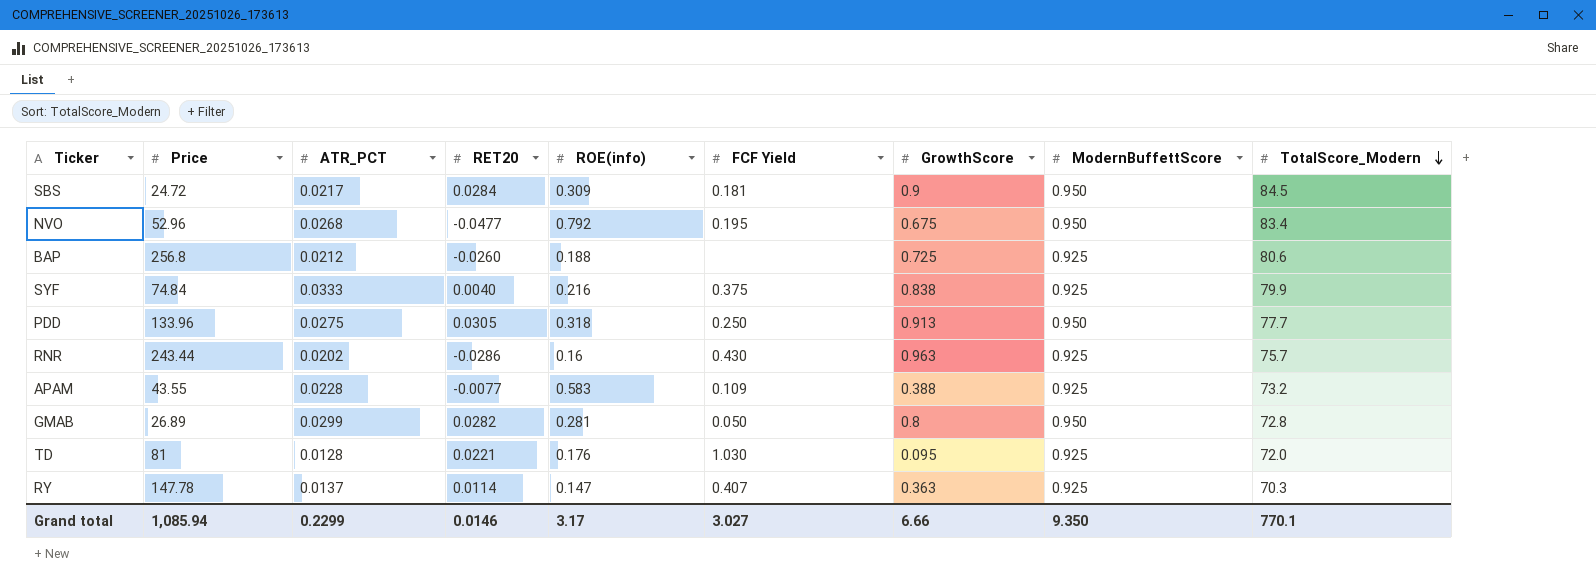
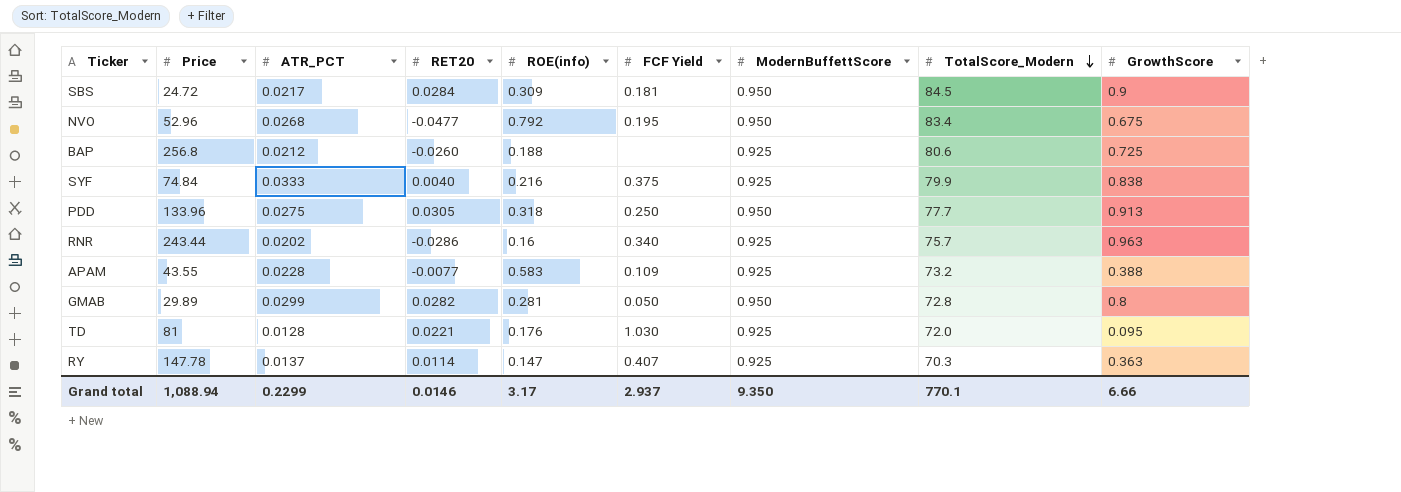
column GrowthScore | position: 7 -> 9
RNR | FCF Yield: 0.430 -> 0.340
GMAB | Price: 26.89 -> 29.89
Grand total | Price: 1,085.94 -> 1,088.94
Grand total | FCF Yield: 3.027 -> 2.937

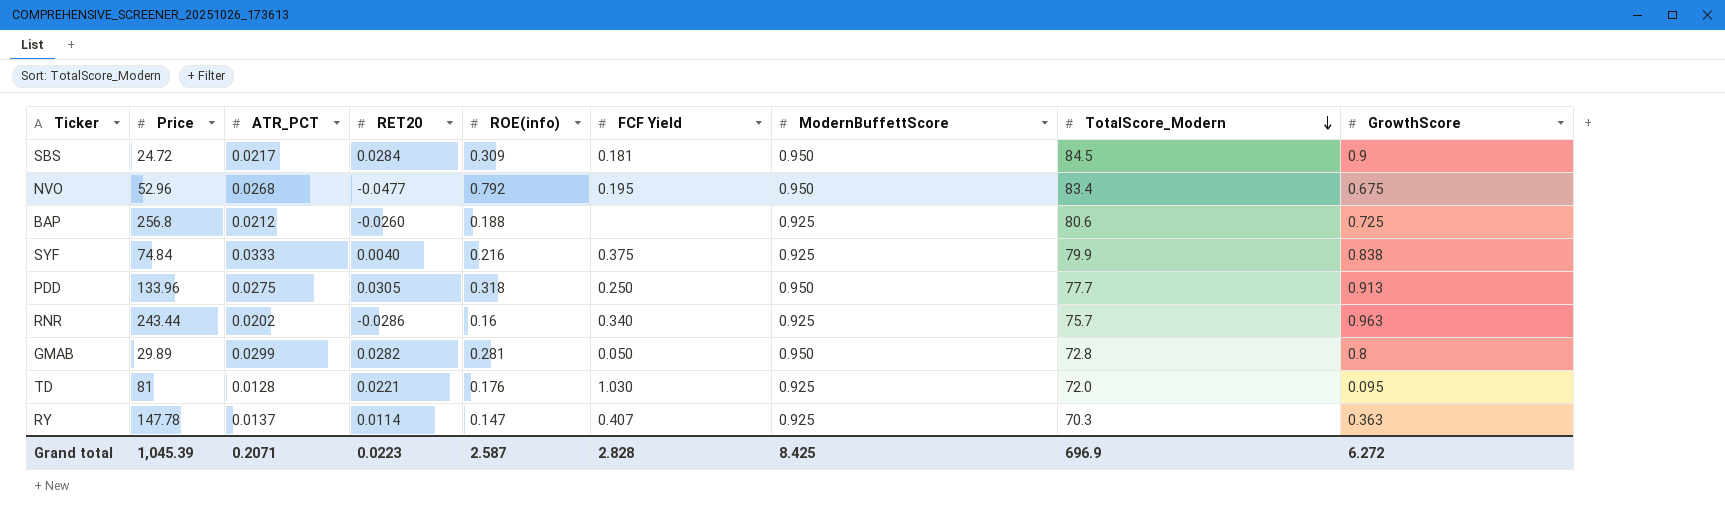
row APAM: 43.55 | 0.0228 | -0.0077 | 0.583 | 0.109 | 0.925 | 73.2 | 0.388 -> none
Grand total | Price: 1,088.94 -> 1,045.39
Grand total | ATR_PCT: 0.2299 -> 0.2071
Grand total | RET20: 0.0146 -> 0.0223
Grand total | ROE(info): 3.17 -> 2.587
Grand total | FCF Yield: 2.937 -> 2.828
Grand total | ModernBuffettScore: 9.350 -> 8.425
Grand total | TotalScore_Modern: 770.1 -> 696.9
Grand total | GrowthScore: 6.66 -> 6.272

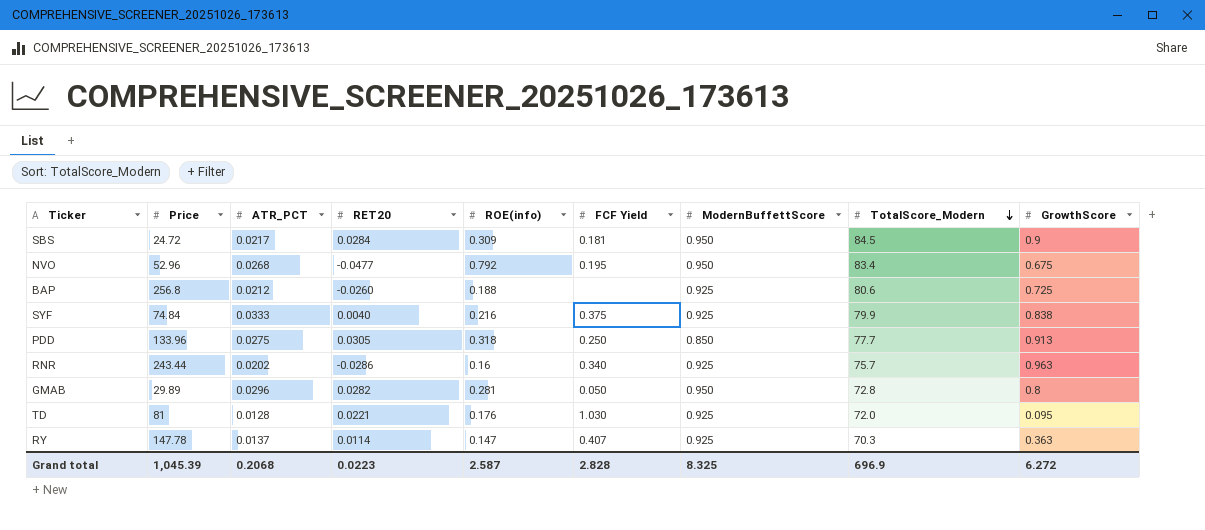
PDD | ModernBuffettScore: 0.950 -> 0.850
GMAB | ATR_PCT: 0.0299 -> 0.0296
Grand total | ATR_PCT: 0.2071 -> 0.2068
Grand total | ModernBuffettScore: 8.425 -> 8.325

